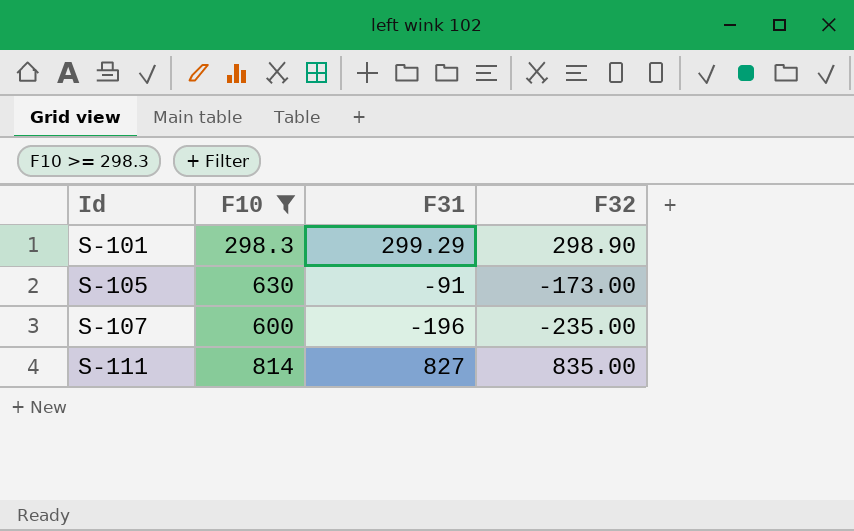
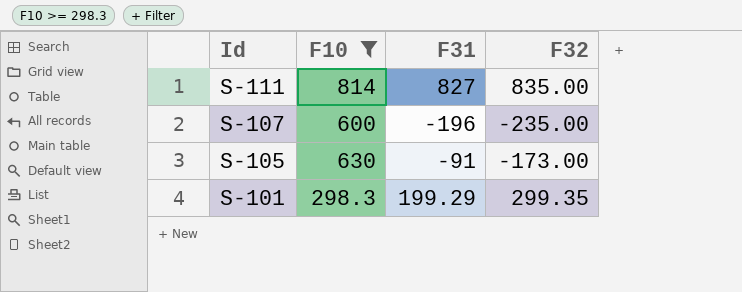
row order: Id ascending -> Id descending
S-101 | F31: 299.29 -> 199.29
S-101 | F32: 298.90 -> 299.35

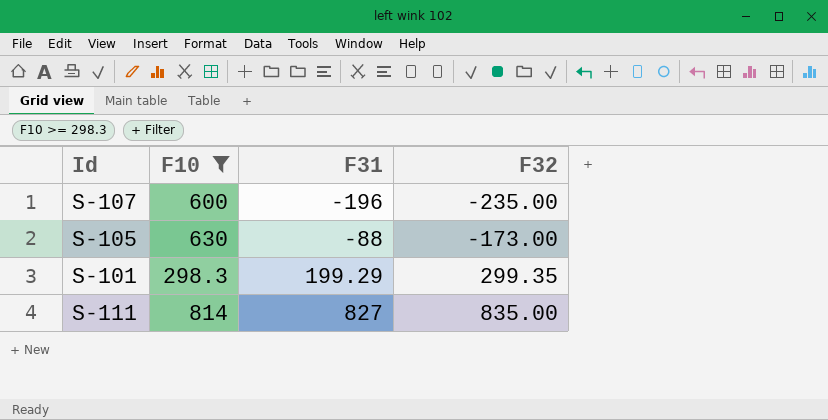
row order: Id descending -> F31 ascending
S-105 | F31: -91 -> -88

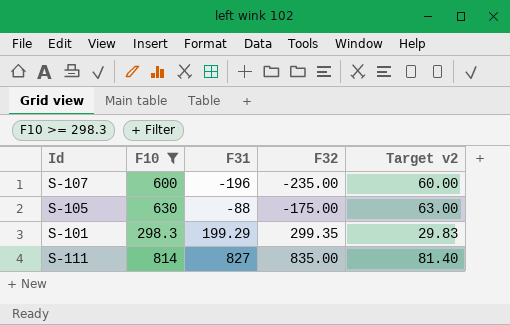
column Target v2 | formula: none -> [F10] * 0.1
S-105 | F32: -173.00 -> -175.00

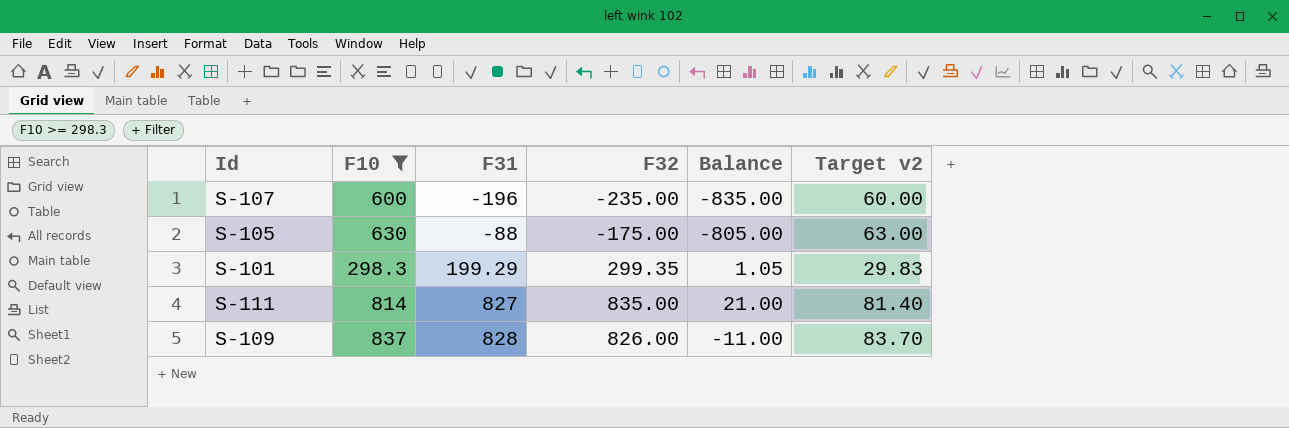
column Balance | formula: none -> [F32] - [F10]
row S-109: none -> 837 | 828 | 826.00 | -11.00 | 83.70

